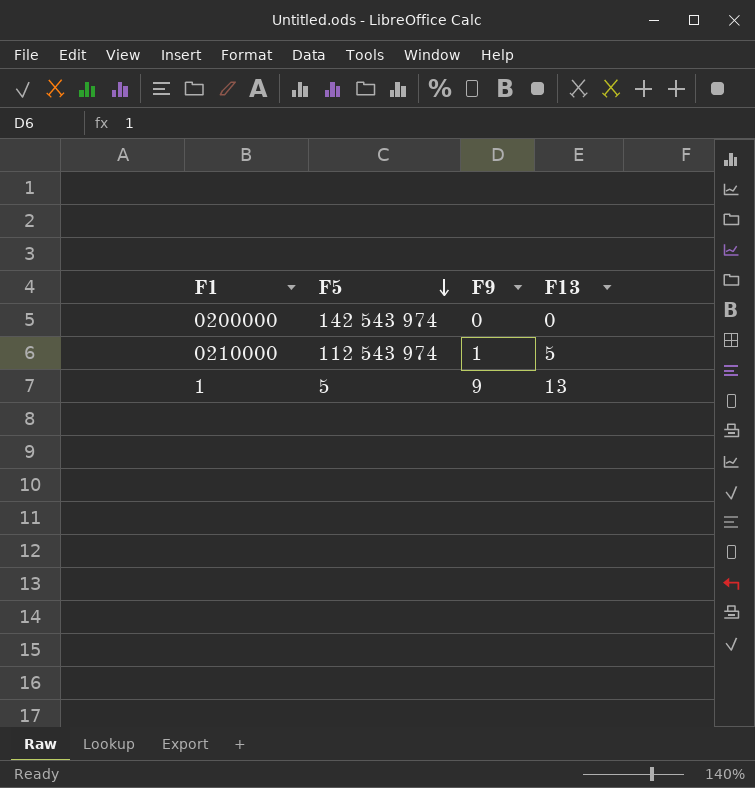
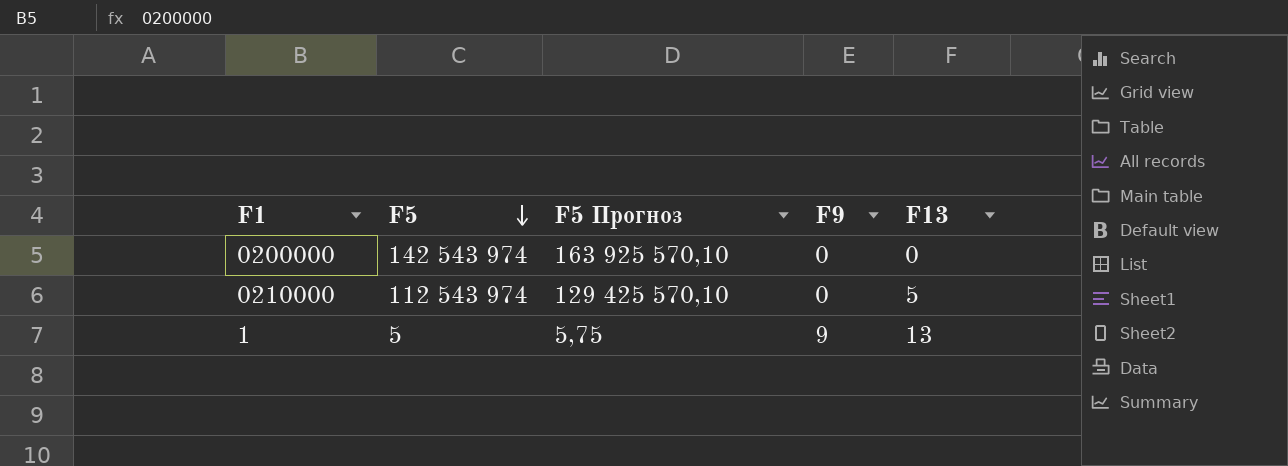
column F5 Прогноз | formula: none -> [F5] * 1,15
0210000 | F9: 1 -> 0

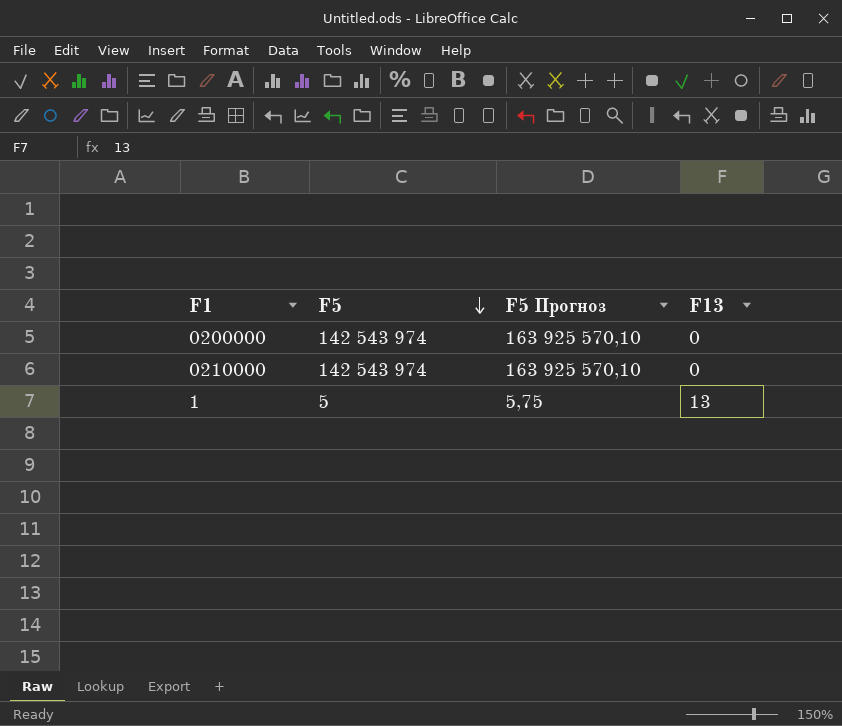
column F9 | position: 4 -> none
0210000 | F5: 112 543 974 -> 142 543 974
0210000 | F5 Прогноз: 129 425 570,10 -> 163 925 570,10
0210000 | F13: 5 -> 0

